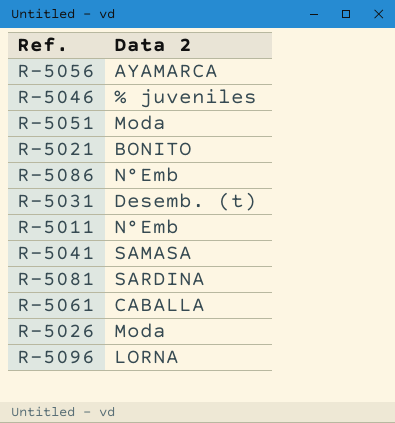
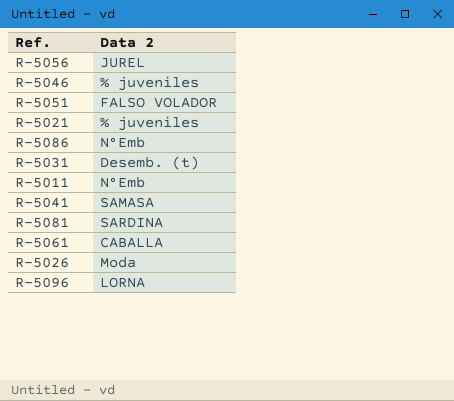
R-5056 | Data 2: AYAMARCA -> JUREL
R-5051 | Data 2: Moda -> FALSO VOLADOR
R-5021 | Data 2: BONITO -> % juveniles

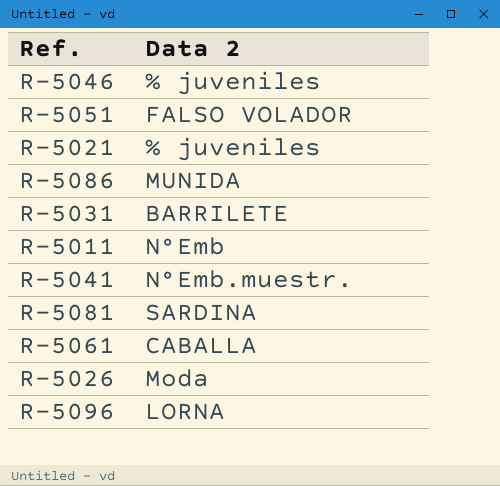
row R-5056: JUREL -> none
R-5086 | Data 2: N°Emb -> MUNIDA
R-5031 | Data 2: Desemb. (t) -> BARRILETE
R-5041 | Data 2: SAMASA -> N°Emb.muestr.

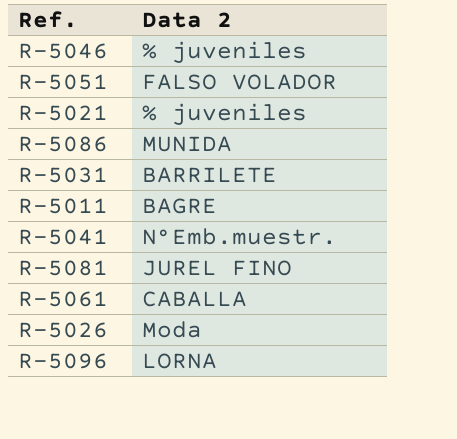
R-5011 | Data 2: N°Emb -> BAGRE
R-5081 | Data 2: SARDINA -> JUREL FINO

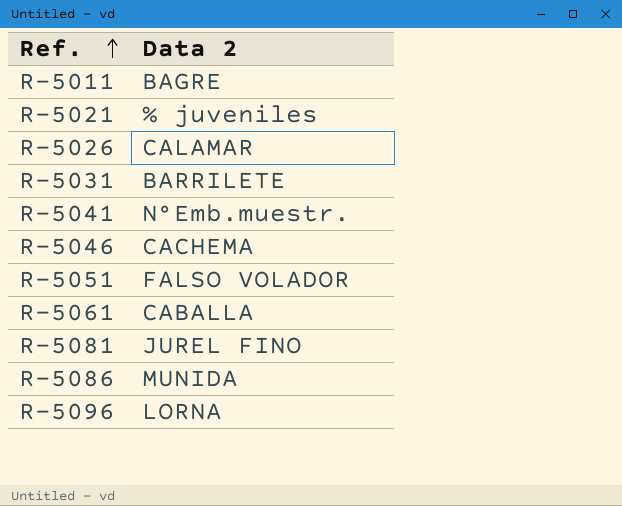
row order: none -> Ref. ascending
R-5026 | Data 2: Moda -> CALAMAR
R-5046 | Data 2: % juveniles -> CACHEMA

